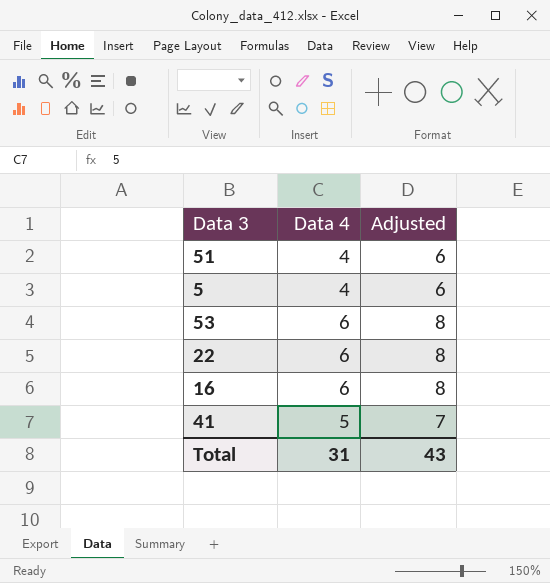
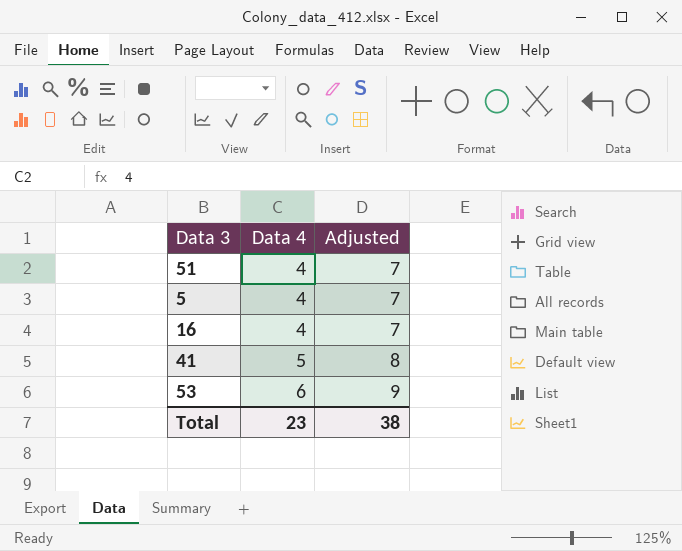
row order: none -> Data 4 ascending
column Adjusted | formula: [Data 4] + 2 -> [Data 4] + 3
row 22: 6 | 8 -> none
16 | Data 4: 6 -> 4
Total | Data 4: 31 -> 23
Total | Adjusted: 43 -> 38

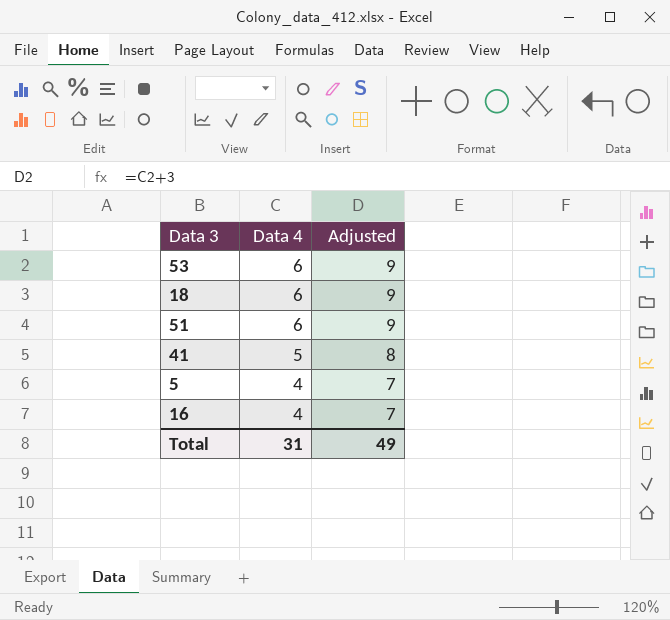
row order: Data 4 ascending -> Data 4 descending
row 18: none -> 6 | 9
51 | Data 4: 4 -> 6
51 | Adjusted: 7 -> 9
Total | Data 4: 23 -> 31
Total | Adjusted: 38 -> 49

